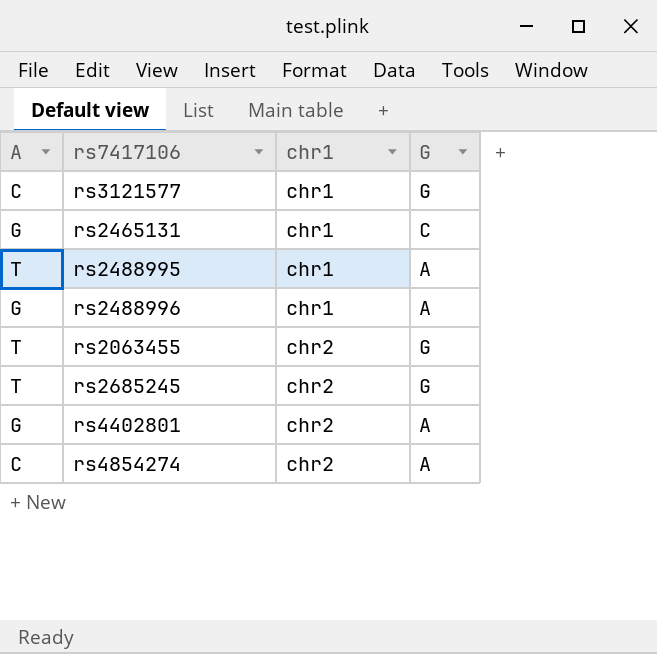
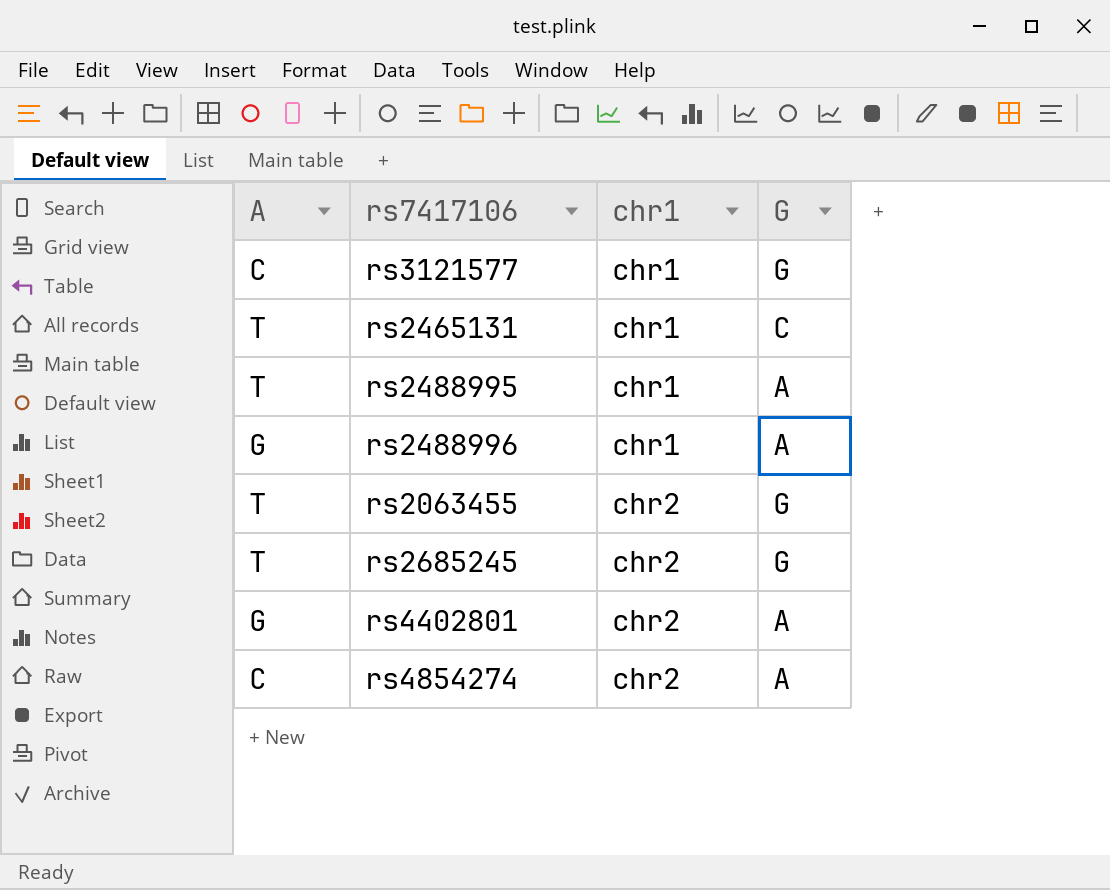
rs2465131 | A: G -> T

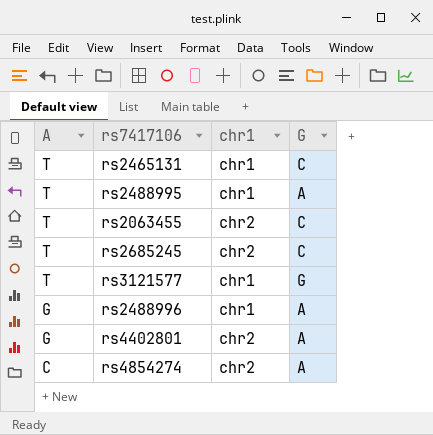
row order: chr1 ascending -> A descending
rs2063455 | G: G -> C
rs2685245 | G: G -> C
rs3121577 | A: C -> T

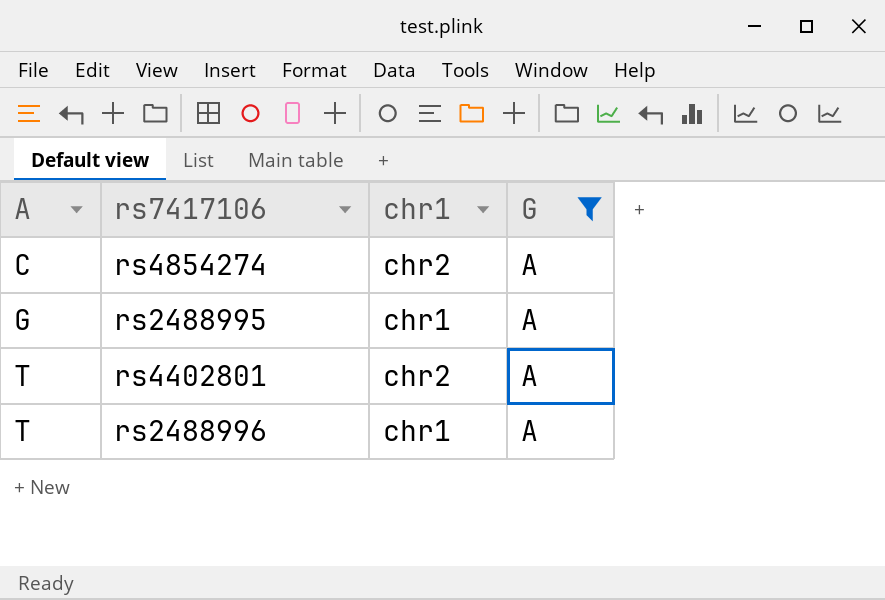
filter: none -> G = A
row order: A descending -> A ascending
rs2488995 | A: T -> G
rs4402801 | A: G -> T
rs2488996 | A: G -> T

